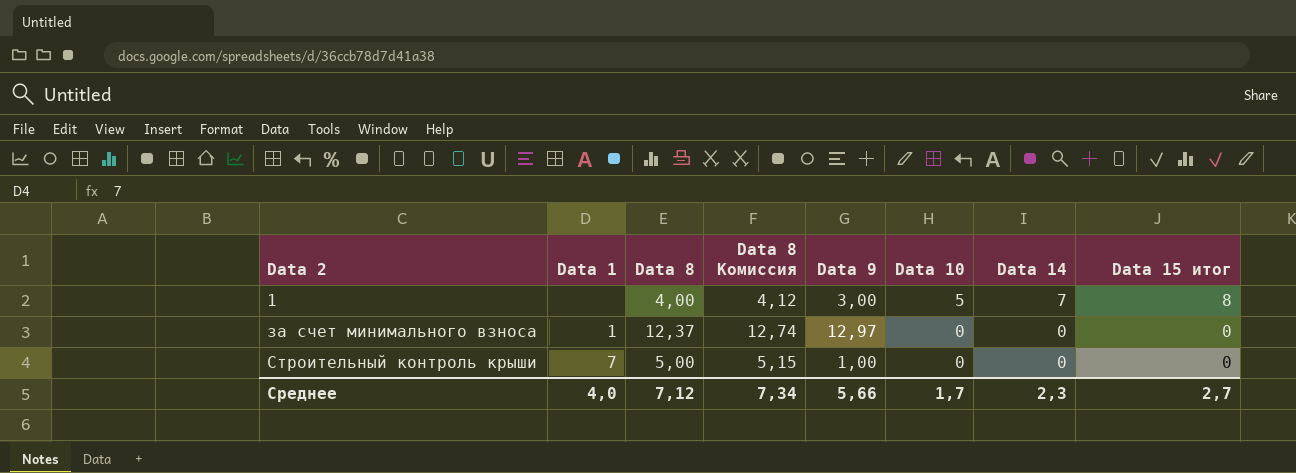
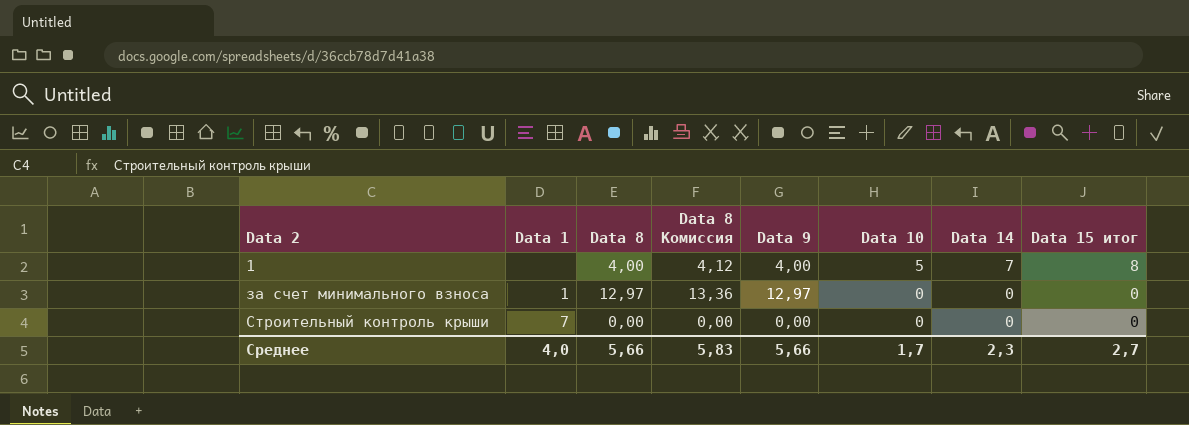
1 | Data 9: 3,00 -> 4,00
за счет минимального взноса | Data 8: 12,37 -> 12,97
за счет минимального взноса | Data 8 Комиссия: 12,74 -> 13,36
Строительный контроль крыши | Data 8: 5,00 -> 0,00
Строительный контроль крыши | Data 8 Комиссия: 5,15 -> 0,00
Строительный контроль крыши | Data 9: 1,00 -> 0,00
Среднее | Data 8: 7,12 -> 5,66
Среднее | Data 8 Комиссия: 7,34 -> 5,83

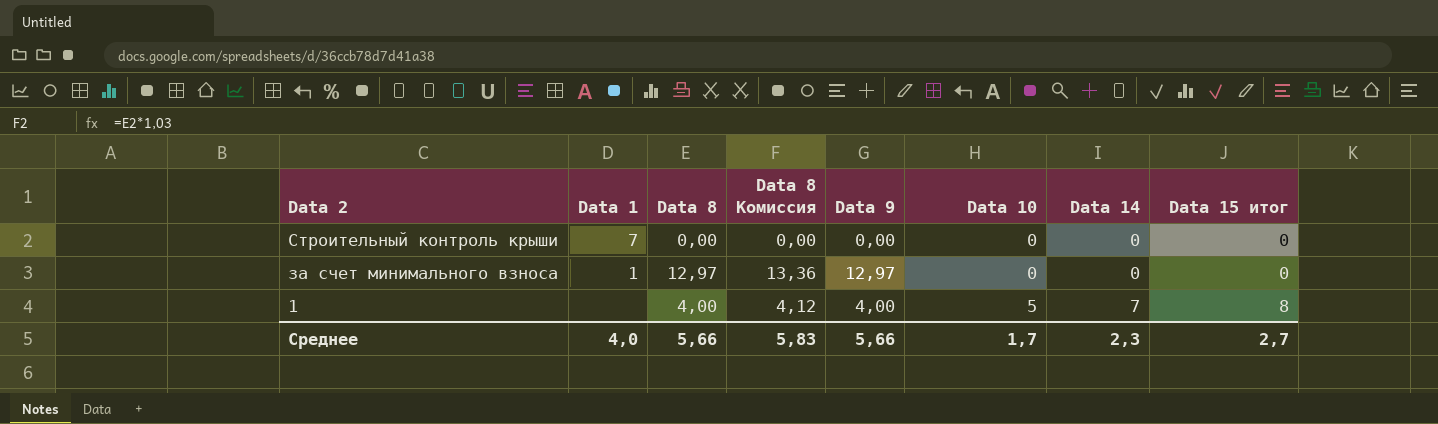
row order: Data 2 ascending -> Data 2 descending

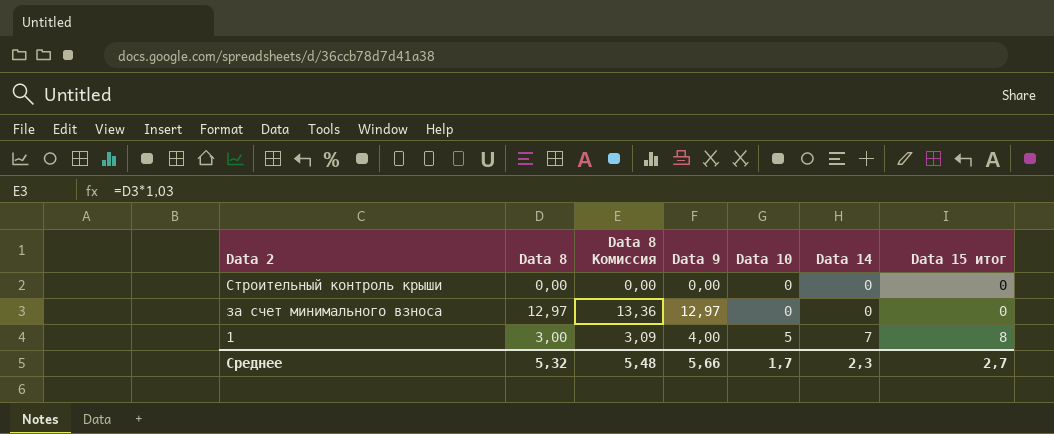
column Data 1 | position: 2 -> none
1 | Data 8: 4,00 -> 3,00
1 | Data 8 Комиссия: 4,12 -> 3,09
Среднее | Data 8: 5,66 -> 5,32
Среднее | Data 8 Комиссия: 5,83 -> 5,48

